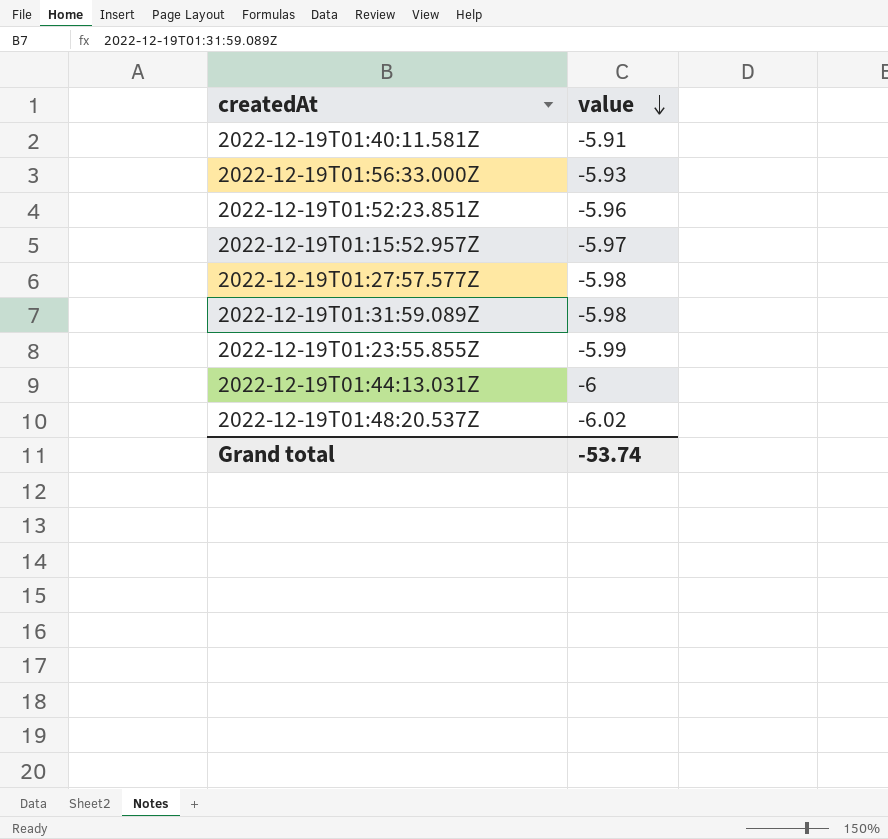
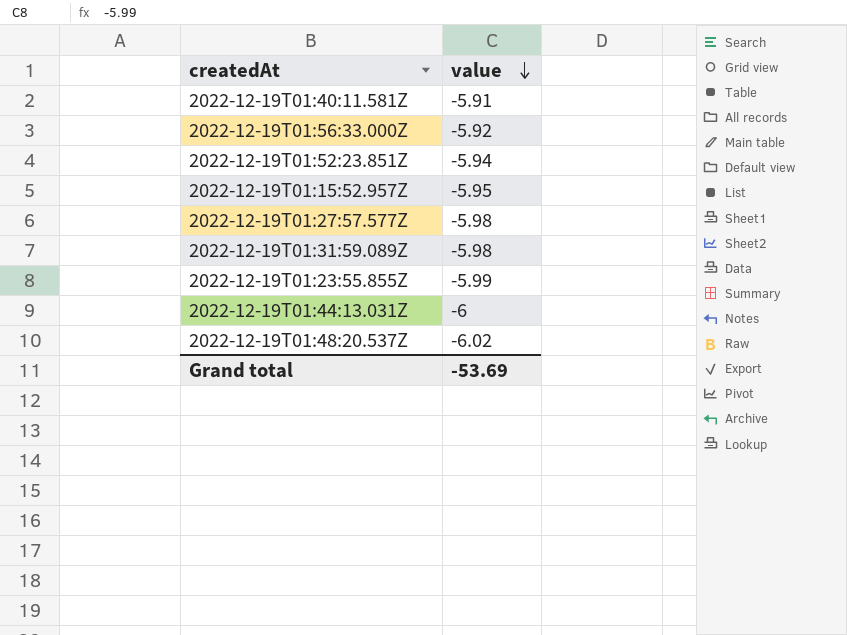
2022-12-19T01:56:33.000Z | value: -5.93 -> -5.92
2022-12-19T01:52:23.851Z | value: -5.96 -> -5.94
2022-12-19T01:15:52.957Z | value: -5.97 -> -5.95
Grand total | value: -53.74 -> -53.69

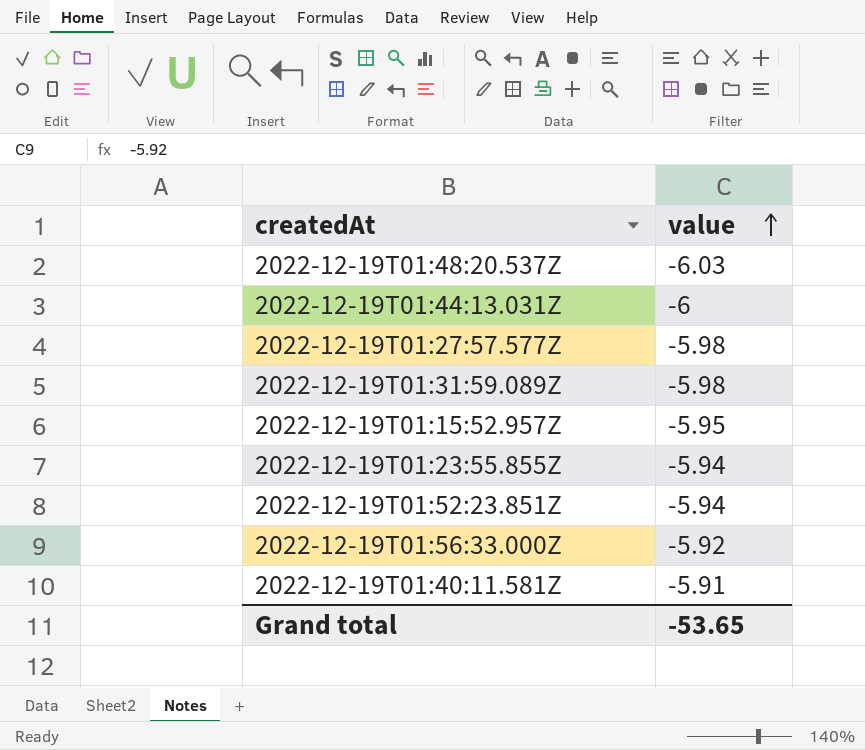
row order: value descending -> value ascending
2022-12-19T01:48:20.537Z | value: -6.02 -> -6.03
2022-12-19T01:23:55.855Z | value: -5.99 -> -5.94
Grand total | value: -53.69 -> -53.65

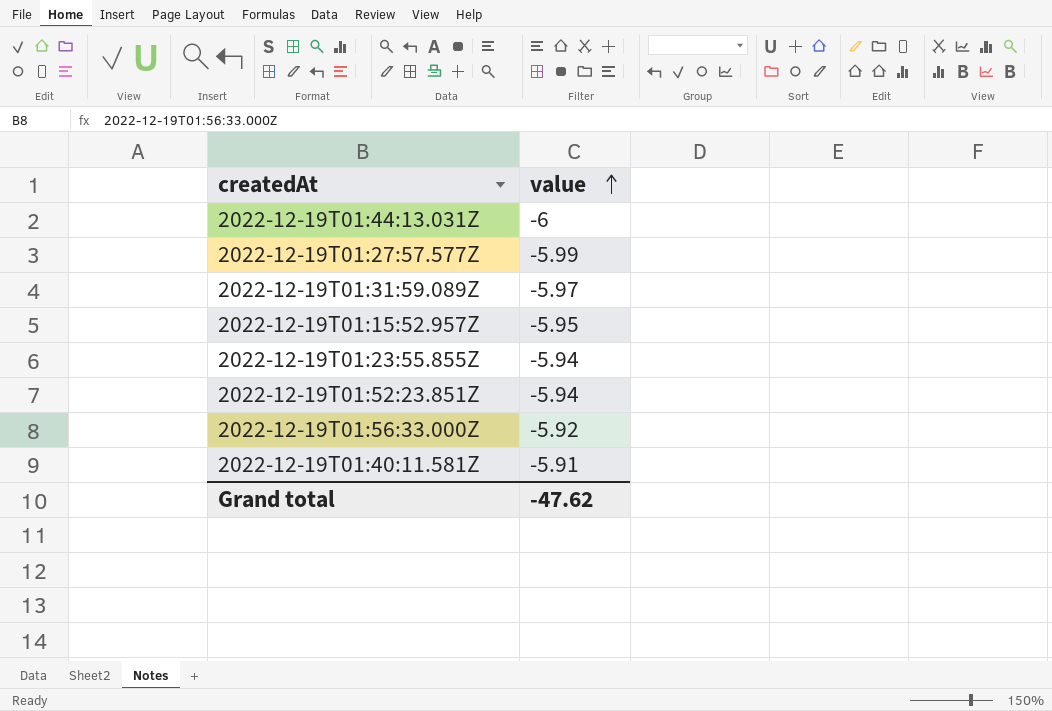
row 2022-12-19T01:48:20.537Z: -6.03 -> none
2022-12-19T01:27:57.577Z | value: -5.98 -> -5.99
2022-12-19T01:31:59.089Z | value: -5.98 -> -5.97
Grand total | value: -53.65 -> -47.62

